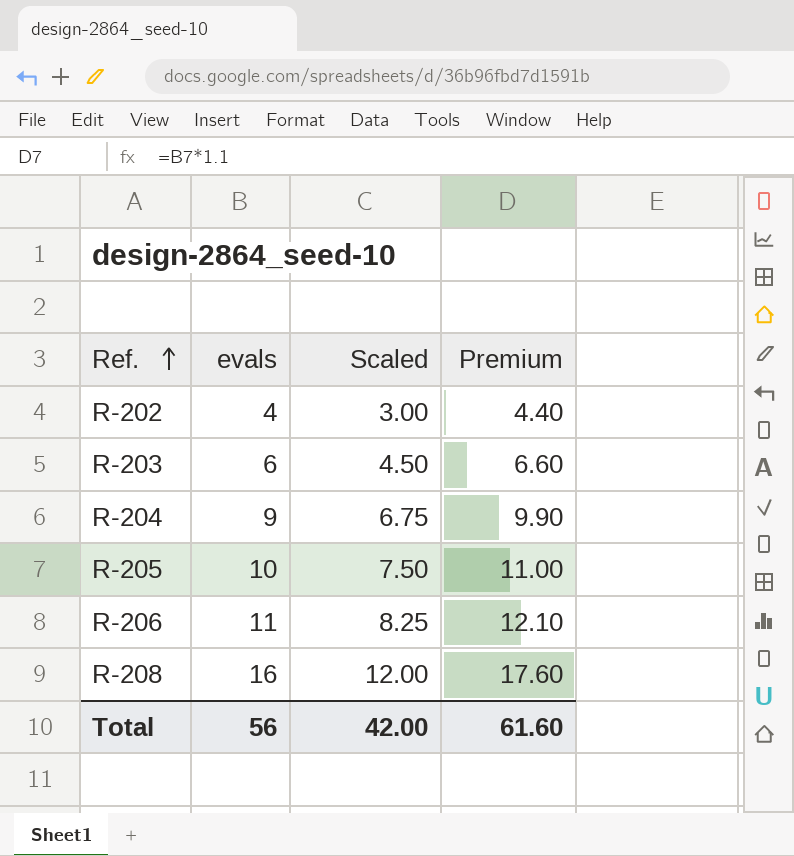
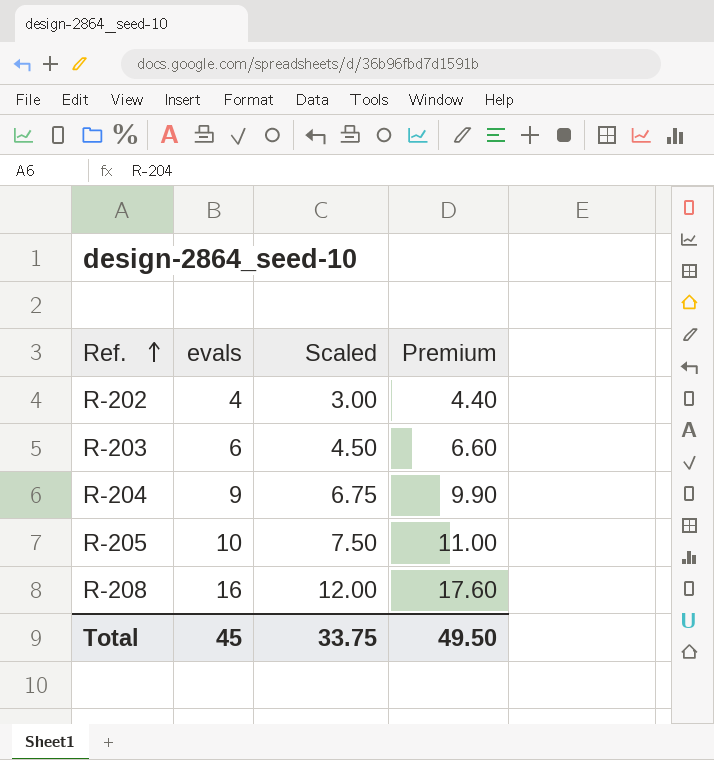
row R-206: 11 | 8.25 | 12.10 -> none
Total | evals: 56 -> 45
Total | Scaled: 42.00 -> 33.75
Total | Premium: 61.60 -> 49.50

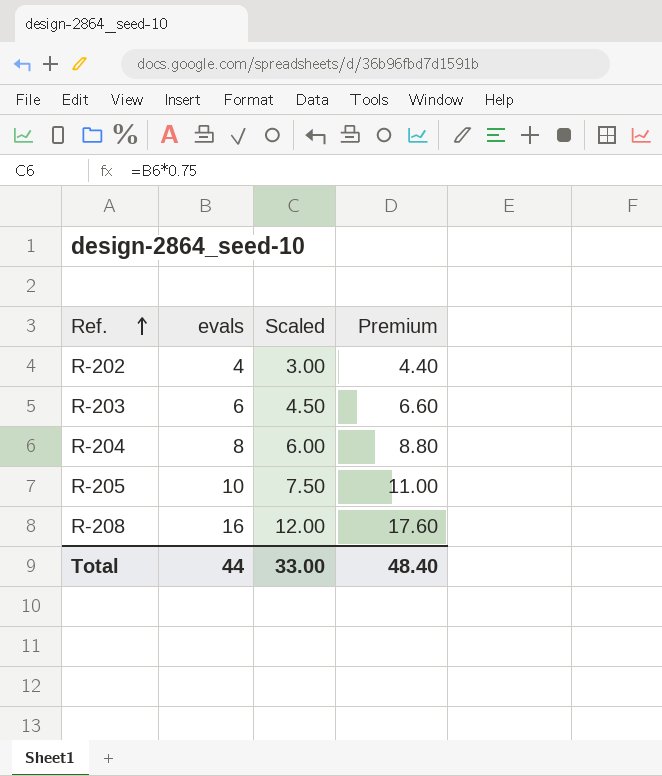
R-204 | evals: 9 -> 8
R-204 | Scaled: 6.75 -> 6.00
R-204 | Premium: 9.90 -> 8.80
Total | evals: 45 -> 44
Total | Scaled: 33.75 -> 33.00
Total | Premium: 49.50 -> 48.40

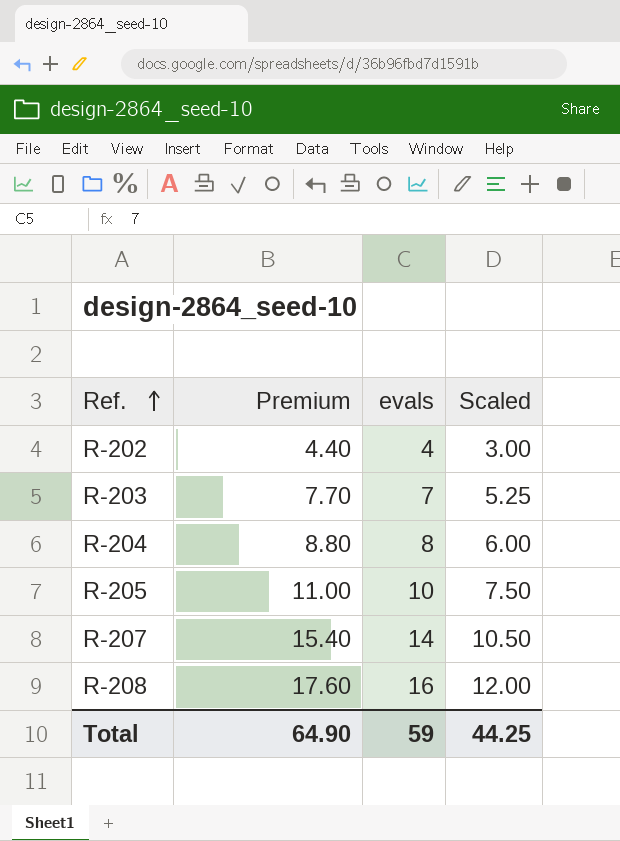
column Premium | position: 4 -> 2
R-203 | Premium: 6.60 -> 7.70
R-203 | evals: 6 -> 7
R-203 | Scaled: 4.50 -> 5.25
row R-207: none -> 15.40 | 14 | 10.50
Total | Premium: 48.40 -> 64.90
Total | evals: 44 -> 59
Total | Scaled: 33.00 -> 44.25

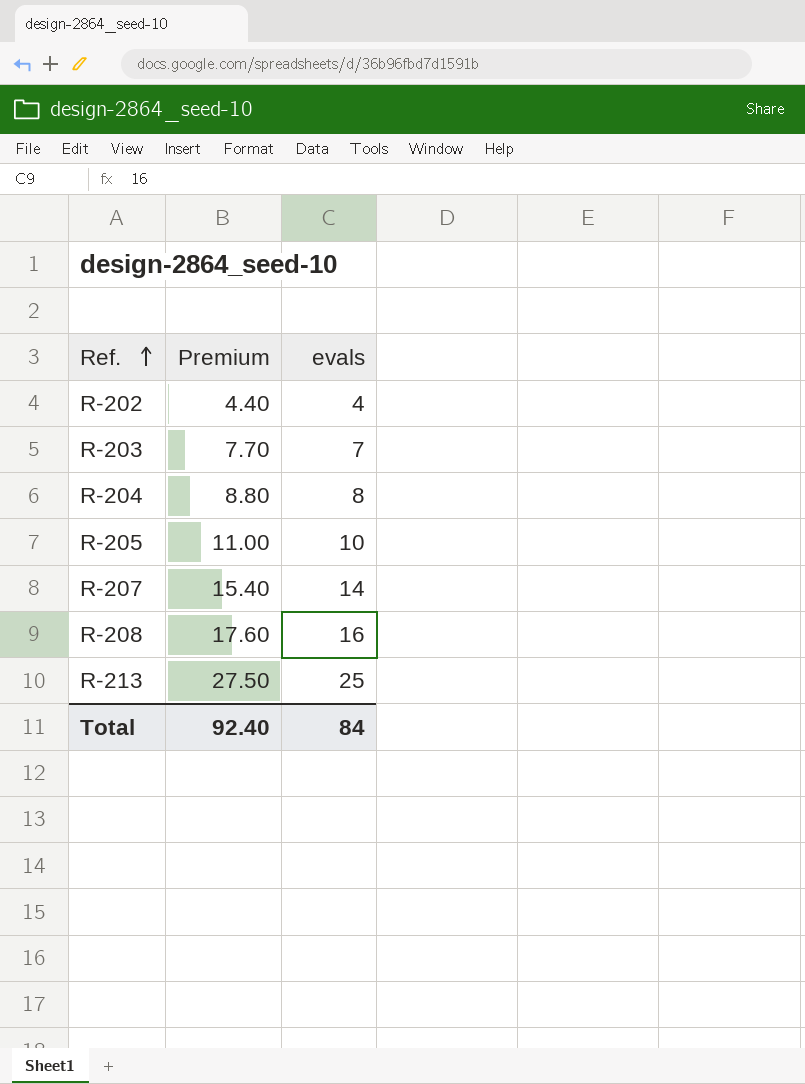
column Scaled | formula: [evals] * 0.75 -> none
row R-213: none -> 27.50 | 25
Total | Premium: 64.90 -> 92.40
Total | evals: 59 -> 84

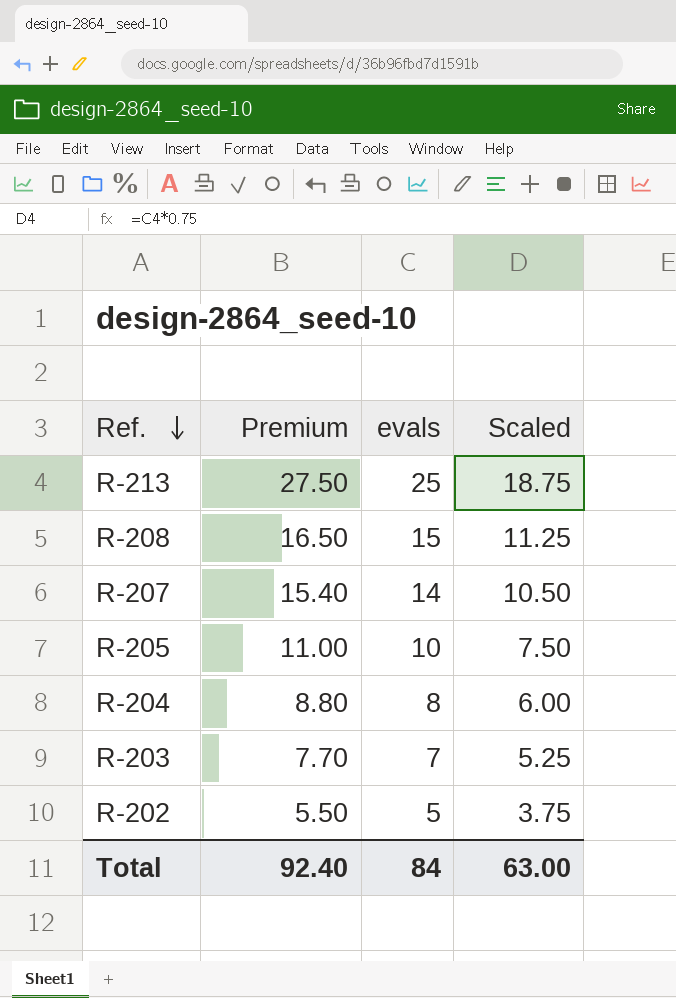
row order: Ref. ascending -> Ref. descending
column Scaled | formula: none -> [evals] * 0.75
R-208 | Premium: 17.60 -> 16.50
R-208 | evals: 16 -> 15
R-202 | Premium: 4.40 -> 5.50
R-202 | evals: 4 -> 5

